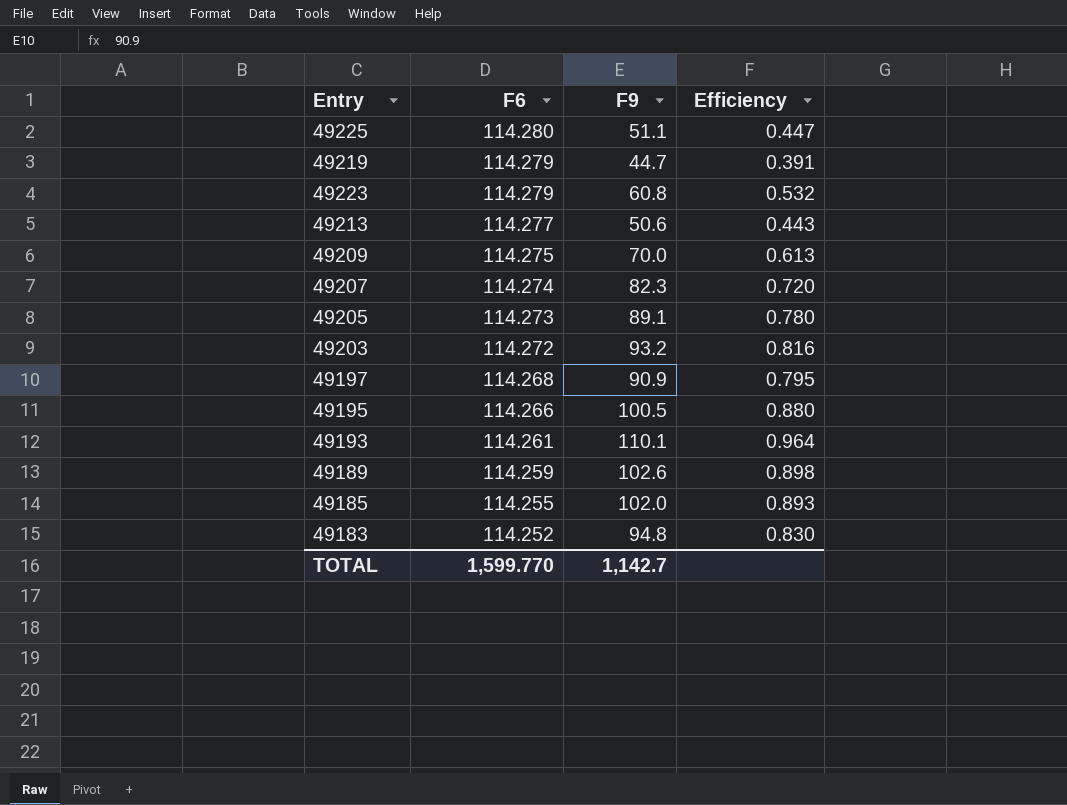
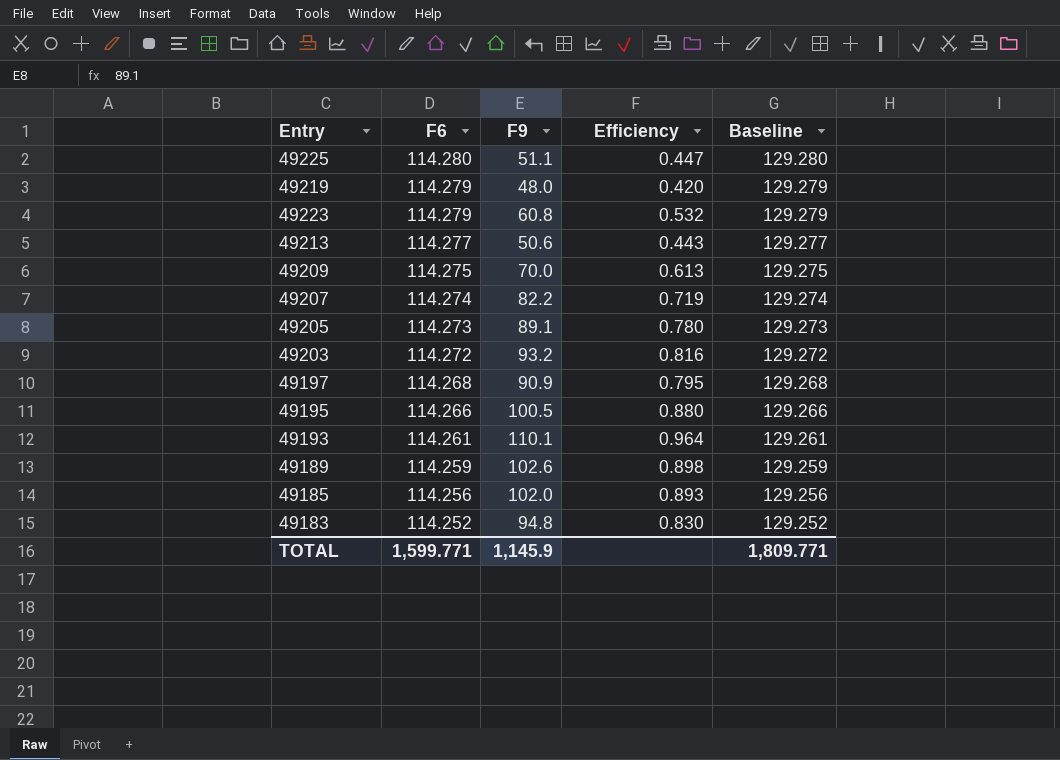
column Baseline | formula: none -> [F6] + 15
49219 | F9: 44.7 -> 48.0
49219 | Efficiency: 0.391 -> 0.420
49207 | F9: 82.3 -> 82.2
49207 | Efficiency: 0.720 -> 0.719
49185 | F6: 114.255 -> 114.256
TOTAL | F6: 1,599.770 -> 1,599.771
TOTAL | F9: 1,142.7 -> 1,145.9

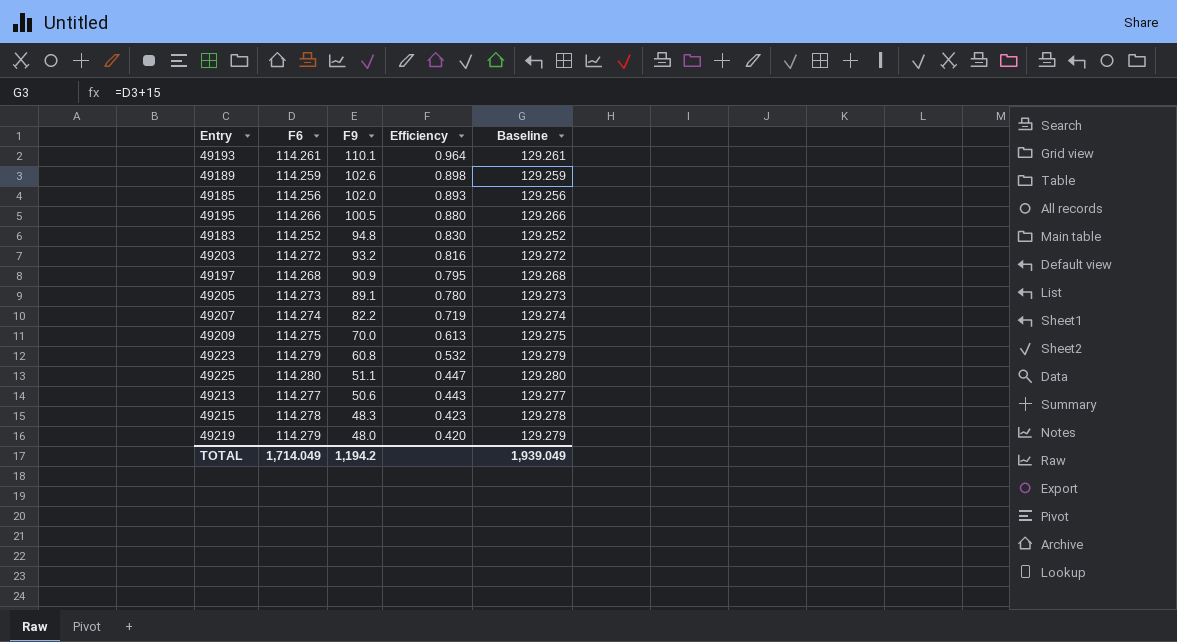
row order: F6 descending -> F9 descending
row 49215: none -> 114.278 | 48.3 | 0.423 | 129.278
TOTAL | F6: 1,599.771 -> 1,714.049
TOTAL | F9: 1,145.9 -> 1,194.2
TOTAL | Baseline: 1,809.771 -> 1,939.049

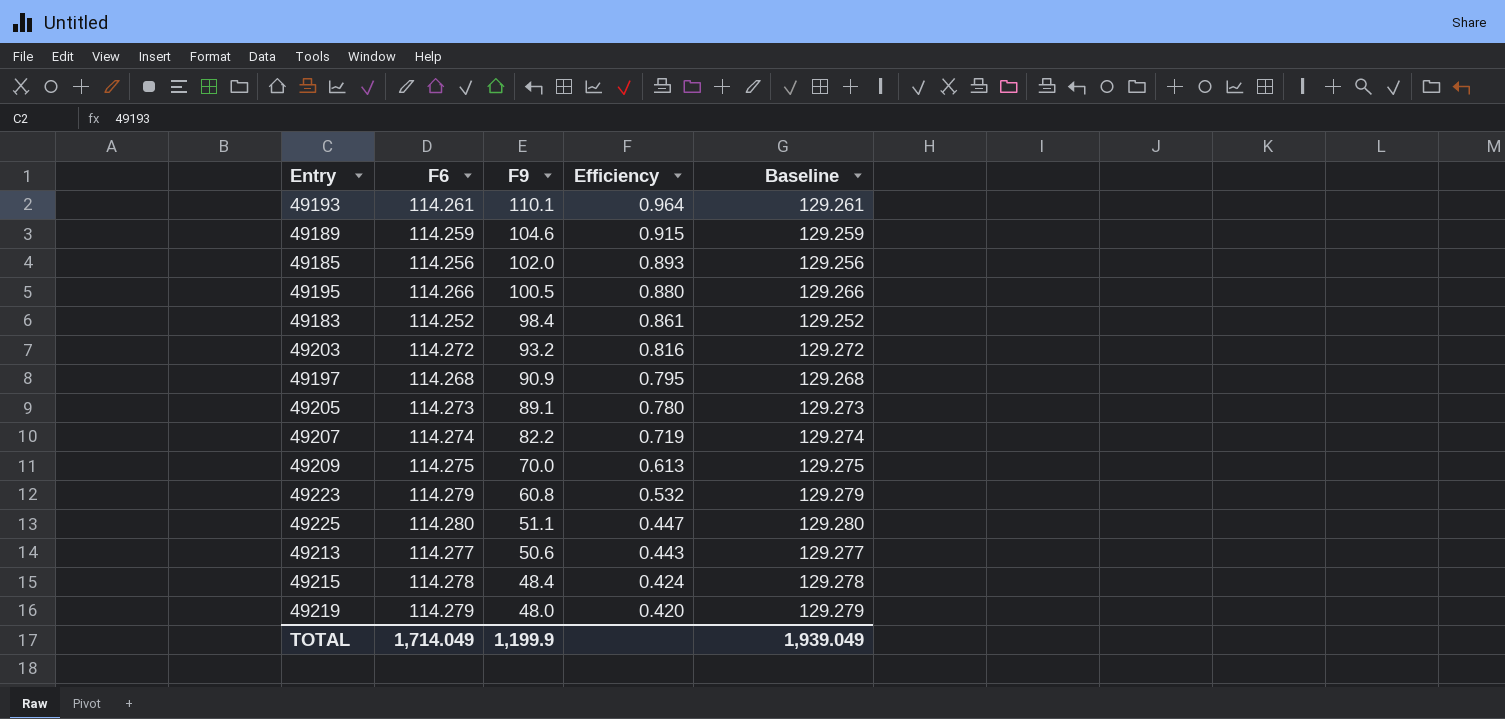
49189 | F9: 102.6 -> 104.6
49189 | Efficiency: 0.898 -> 0.915
49183 | F9: 94.8 -> 98.4
49183 | Efficiency: 0.830 -> 0.861
49215 | F9: 48.3 -> 48.4
49215 | Efficiency: 0.423 -> 0.424
TOTAL | F9: 1,194.2 -> 1,199.9

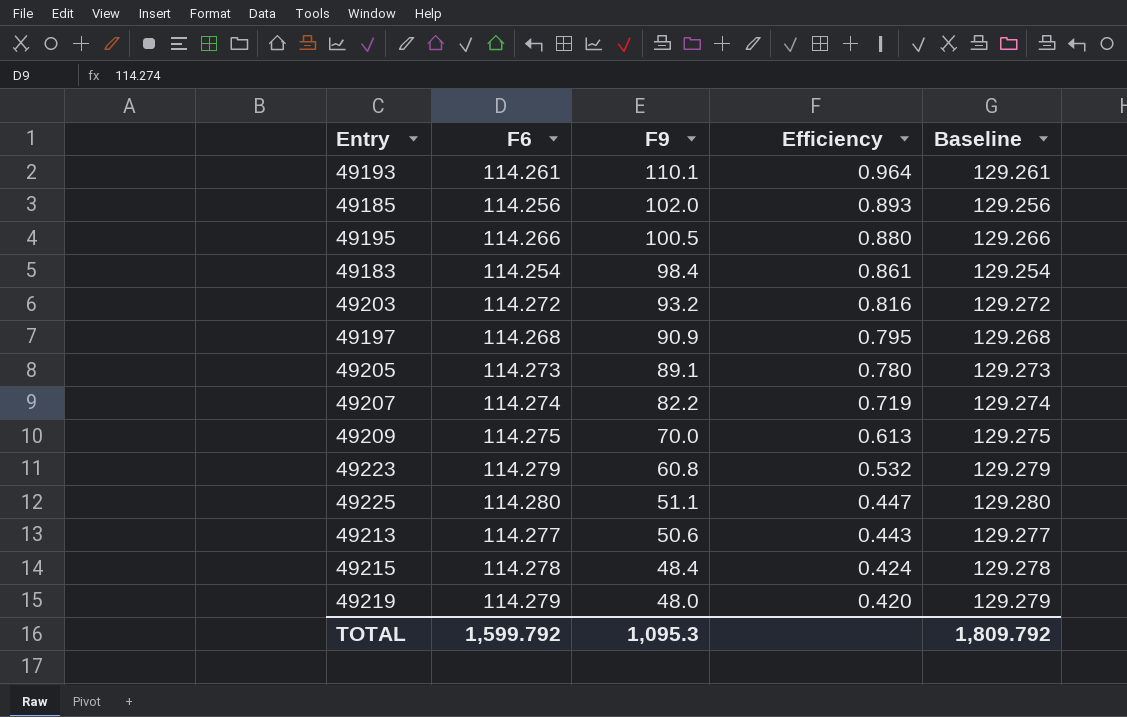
row 49189: 114.259 | 104.6 | 0.915 | 129.259 -> none
49183 | F6: 114.252 -> 114.254
49183 | Baseline: 129.252 -> 129.254
TOTAL | F6: 1,714.049 -> 1,599.792
TOTAL | F9: 1,199.9 -> 1,095.3
TOTAL | Baseline: 1,939.049 -> 1,809.792

